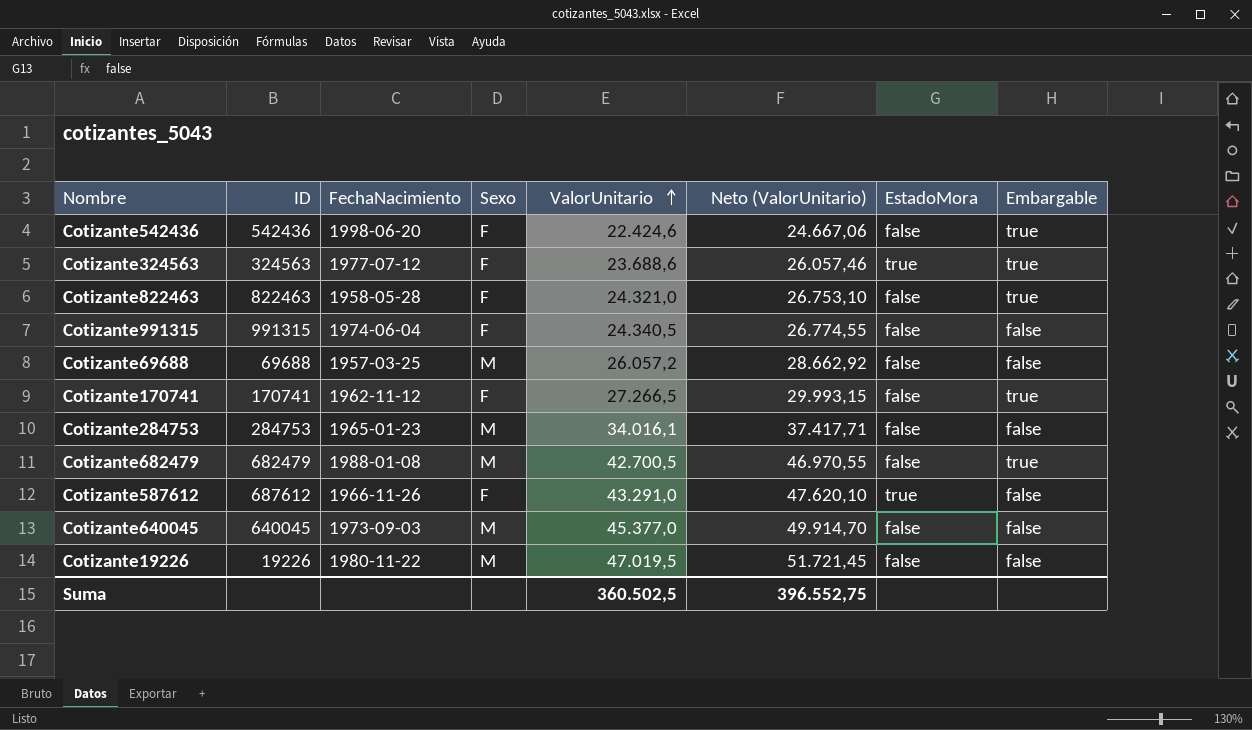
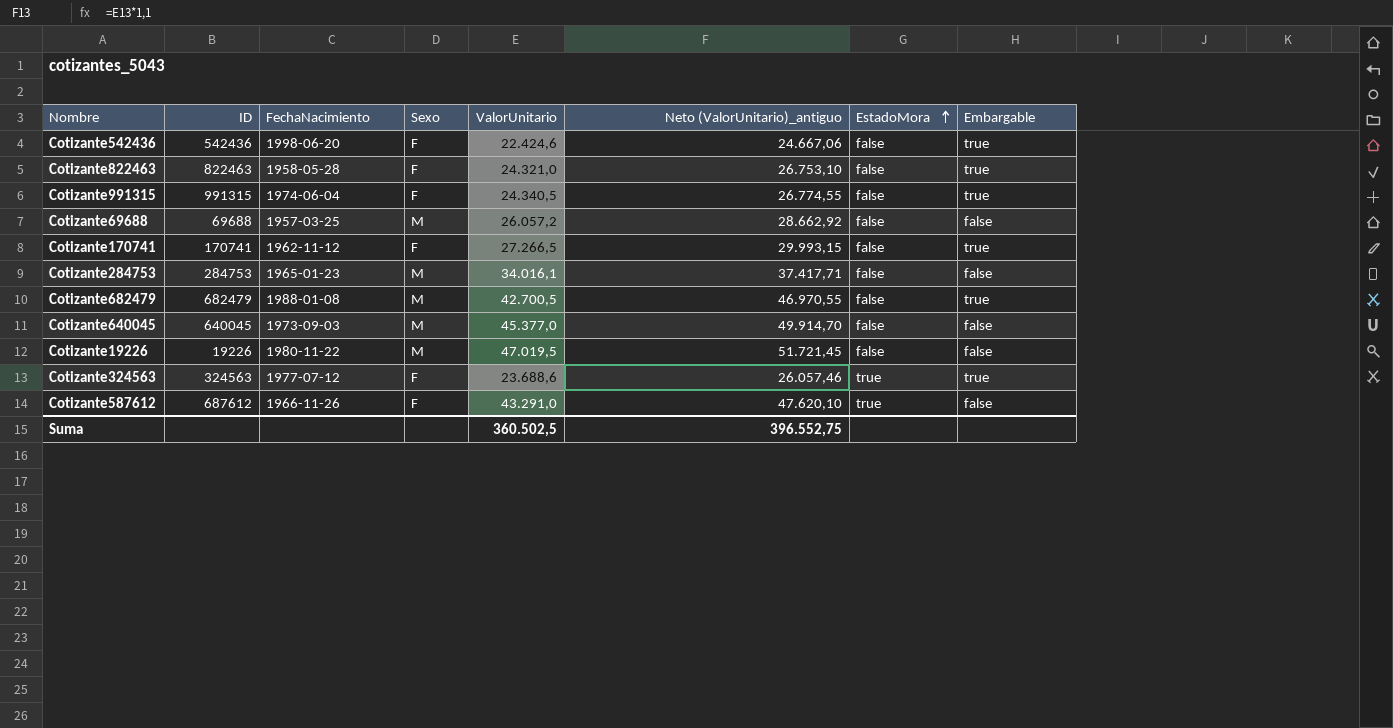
row order: ValorUnitario ascending -> EstadoMora ascending
column name: Neto (ValorUnitario) -> Neto (ValorUnitario)_antiguo
Cotizante991315 | Embargable: false -> true

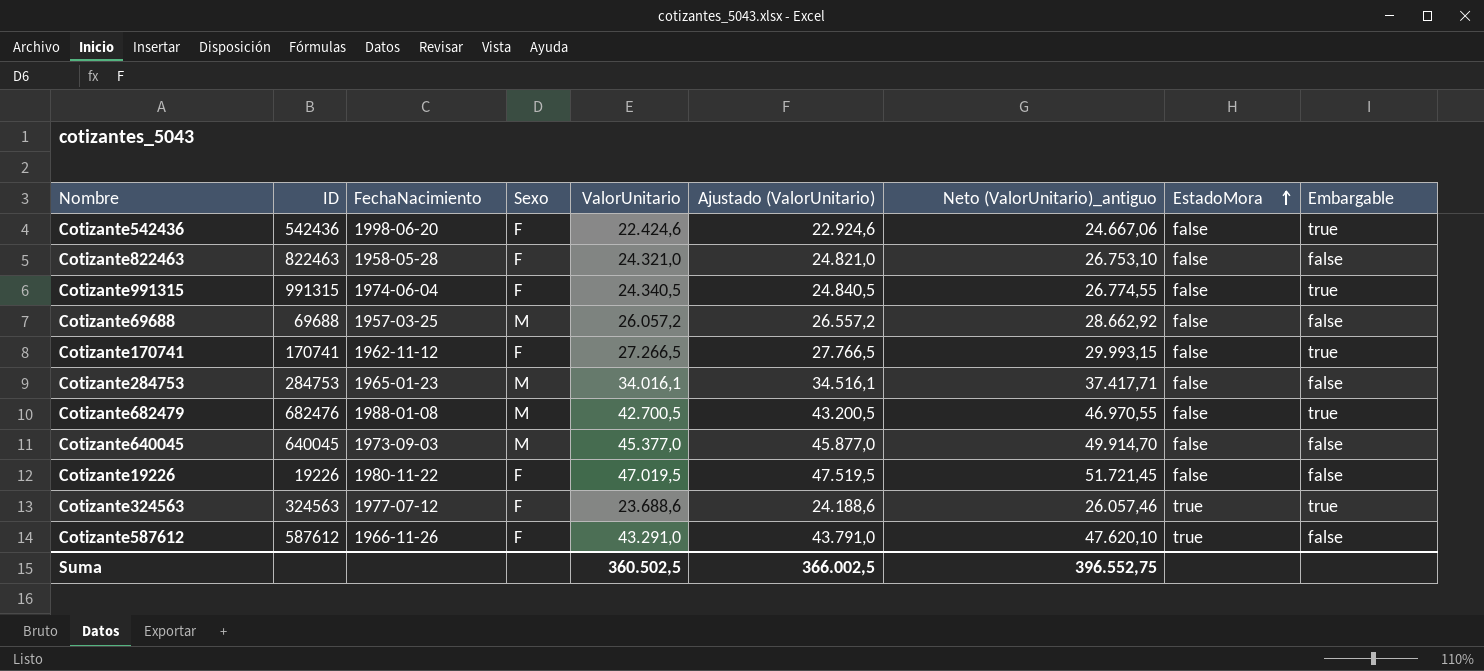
column Ajustado (ValorUnitario) | formula: none -> [ValorUnitario] + 500
Cotizante822463 | Embargable: true -> false
Cotizante682479 | ID: 682479 -> 682476
Cotizante19226 | Sexo: M -> F
Cotizante587612 | ID: 687612 -> 587612

